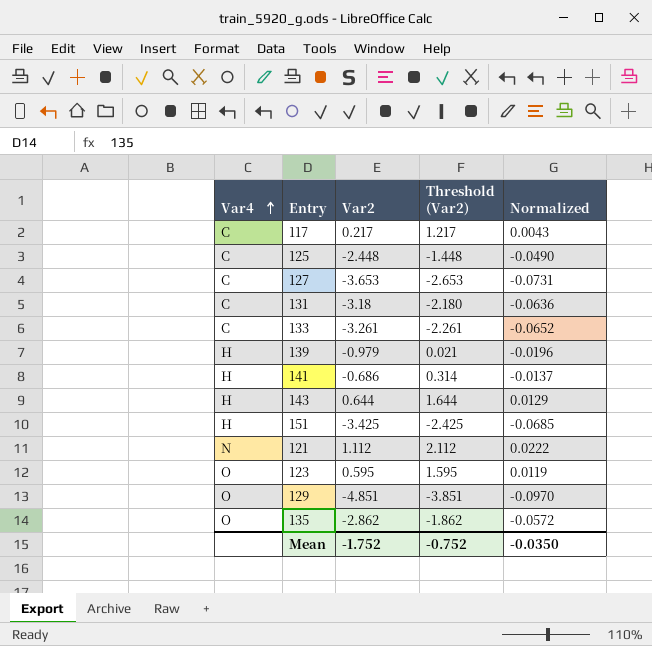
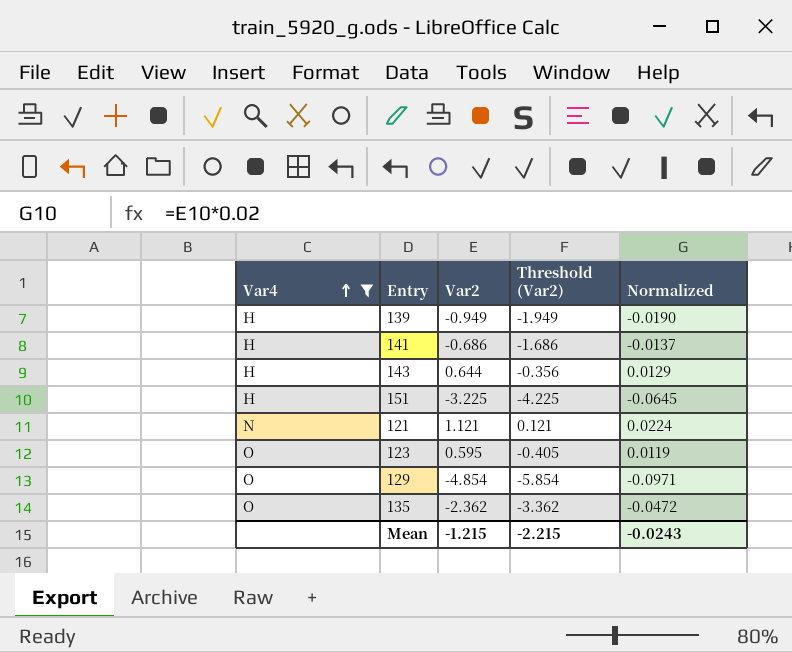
filter: none -> Var4 != C
column Threshold (Var2) | formula: [Var2] + 1 -> [Var2] - 1
139 | Var2: -0.979 -> -0.949
139 | Normalized: -0.0196 -> -0.0190
151 | Var2: -3.425 -> -3.225
151 | Normalized: -0.0685 -> -0.0645
121 | Var2: 1.112 -> 1.121
121 | Normalized: 0.0222 -> 0.0224
129 | Var2: -4.851 -> -4.854
129 | Normalized: -0.0970 -> -0.0971
135 | Var2: -2.862 -> -2.362
135 | Normalized: -0.0572 -> -0.0472
Mean | Var2: -1.752 -> -1.215
Mean | Threshold (Var2): -0.752 -> -2.215
Mean | Normalized: -0.0350 -> -0.0243

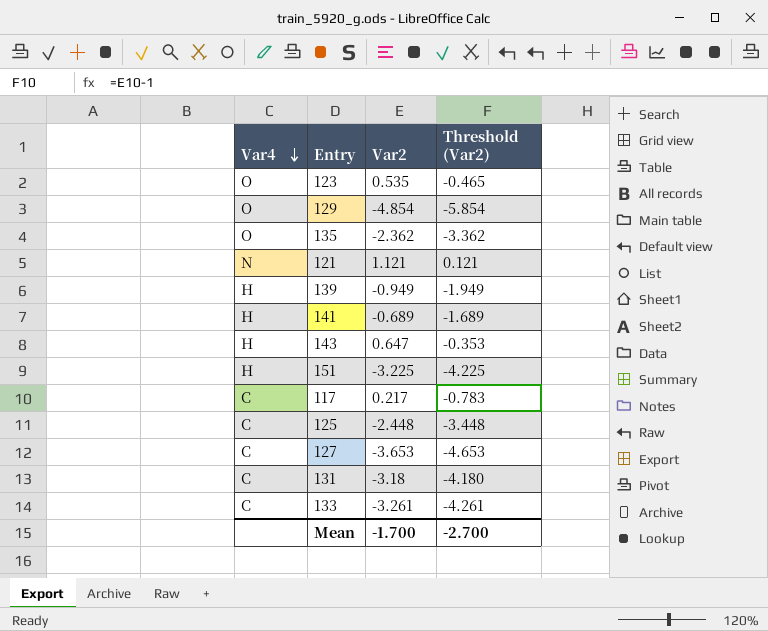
filter: Var4 != C -> none
row order: Var4 ascending -> Var4 descending
column Normalized | formula: [Var2] * 0.02 -> none
123 | Var2: 0.595 -> 0.535
123 | Threshold (Var2): -0.405 -> -0.465
141 | Var2: -0.686 -> -0.689
141 | Threshold (Var2): -1.686 -> -1.689
143 | Var2: 0.644 -> 0.647
143 | Threshold (Var2): -0.356 -> -0.353
Mean | Var2: -1.215 -> -1.700
Mean | Threshold (Var2): -2.215 -> -2.700

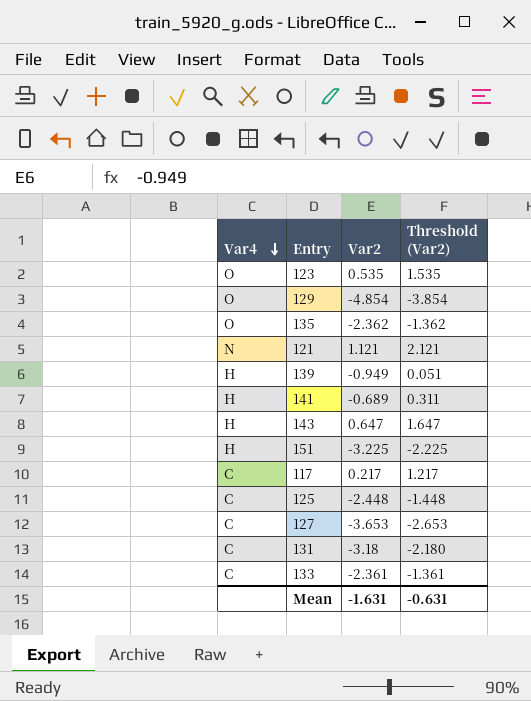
column Threshold (Var2) | formula: [Var2] - 1 -> [Var2] + 1
133 | Var2: -3.261 -> -2.361
Mean | Var2: -1.700 -> -1.631
Mean | Threshold (Var2): -2.700 -> -0.631

